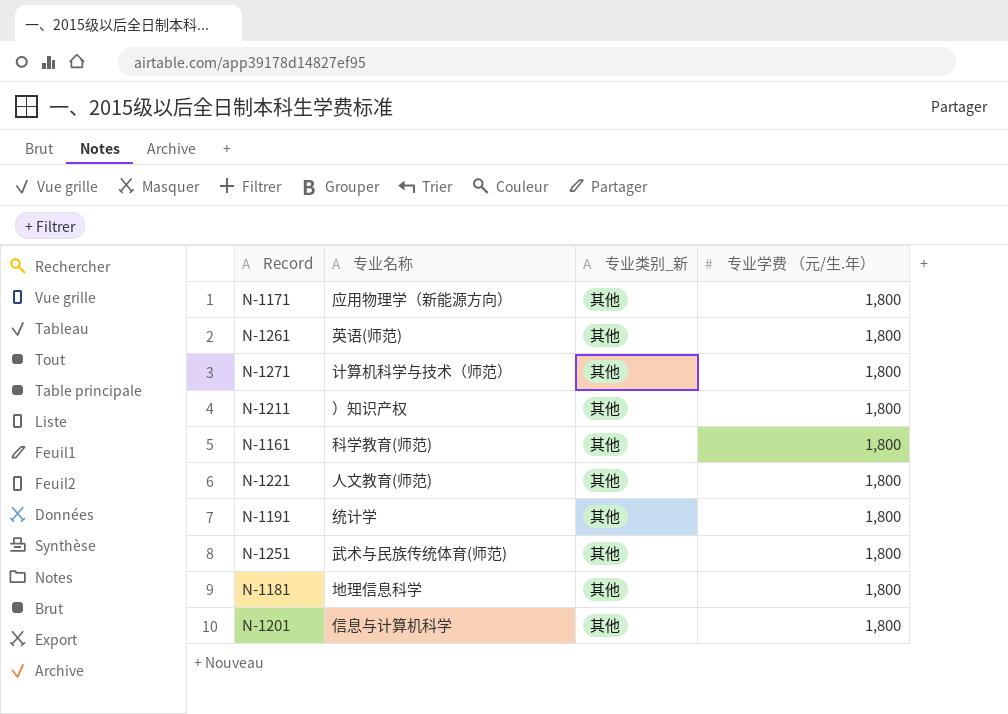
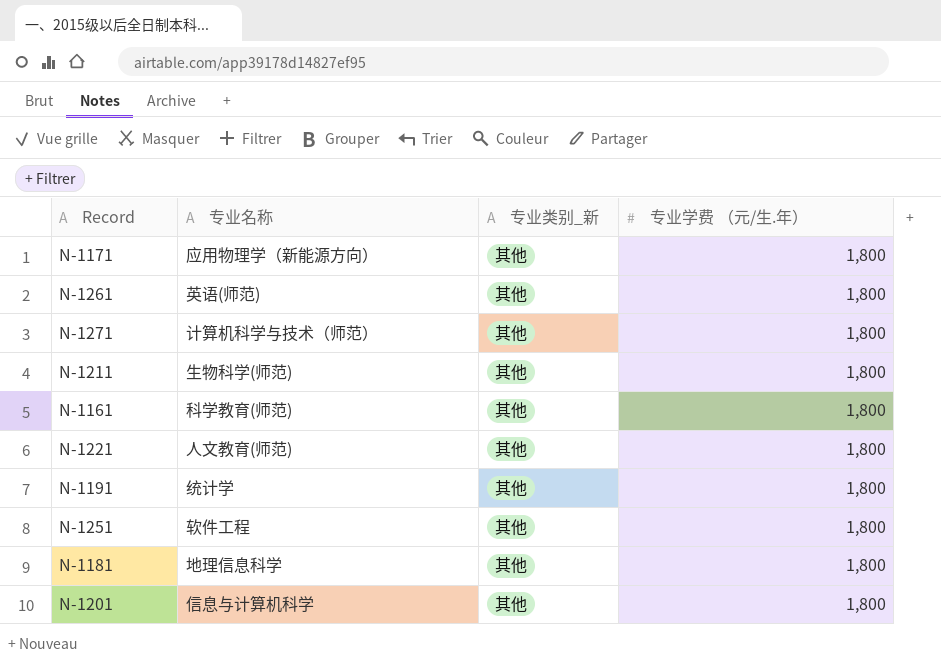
N-1211 | 专业名称: ）知识产权 -> 生物科学(师范)
N-1251 | 专业名称: 武术与民族传统体育(师范) -> 软件工程

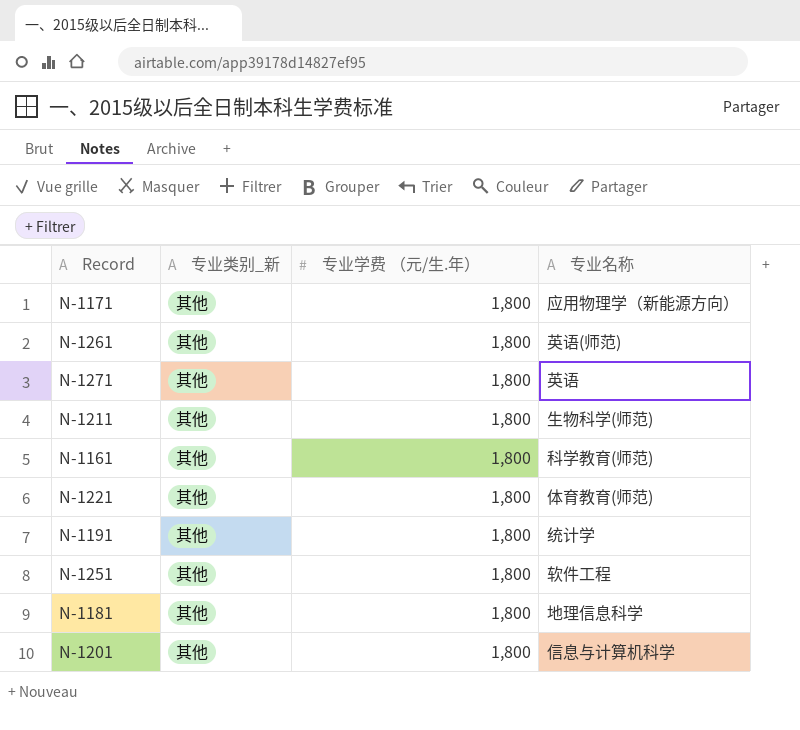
column 专业名称 | position: 2 -> 4
N-1271 | 专业名称: 计算机科学与技术（师范） -> 英语
N-1221 | 专业名称: 人文教育(师范) -> 体育教育(师范)

